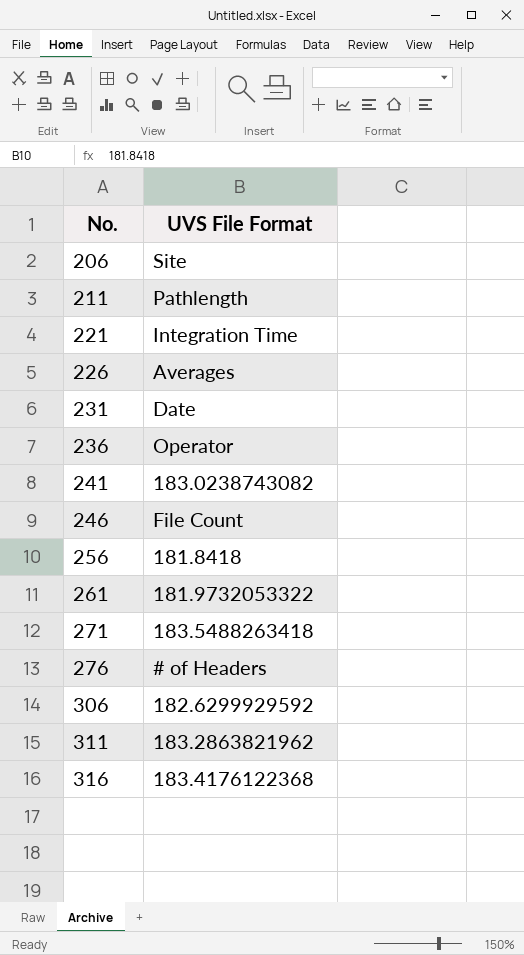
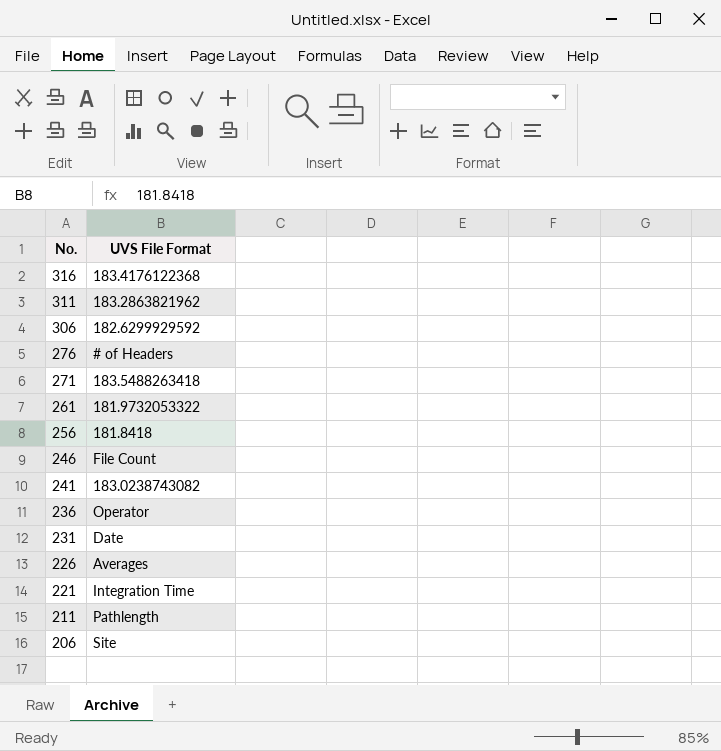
row order: No. ascending -> No. descending

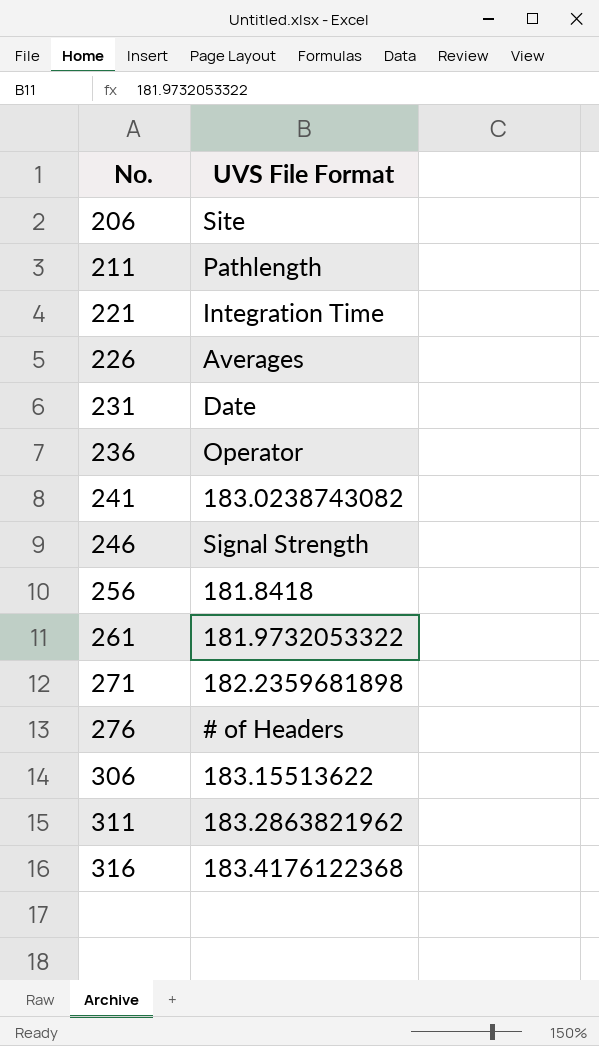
row order: No. descending -> No. ascending
246 | UVS File Format: File Count -> Signal Strength
271 | UVS File Format: 183.5488263418 -> 182.2359681898
306 | UVS File Format: 182.6299929592 -> 183.15513622

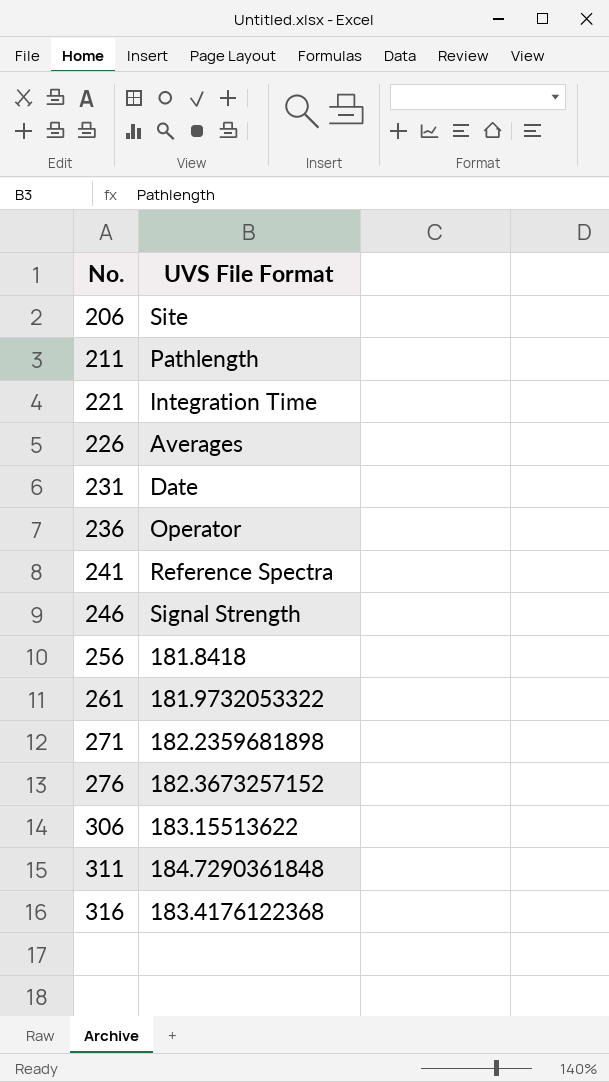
241 | UVS File Format: 183.0238743082 -> Reference Spectra
276 | UVS File Format: # of Headers -> 182.3673257152
311 | UVS File Format: 183.2863821962 -> 184.7290361848

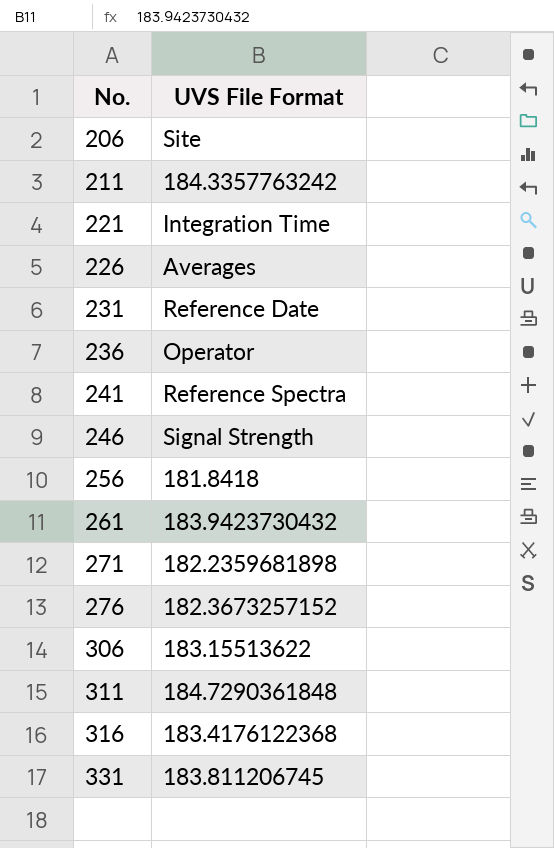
211 | UVS File Format: Pathlength -> 184.3357763242
231 | UVS File Format: Date -> Reference Date
261 | UVS File Format: 181.9732053322 -> 183.9423730432
row 331: none -> 183.811206745

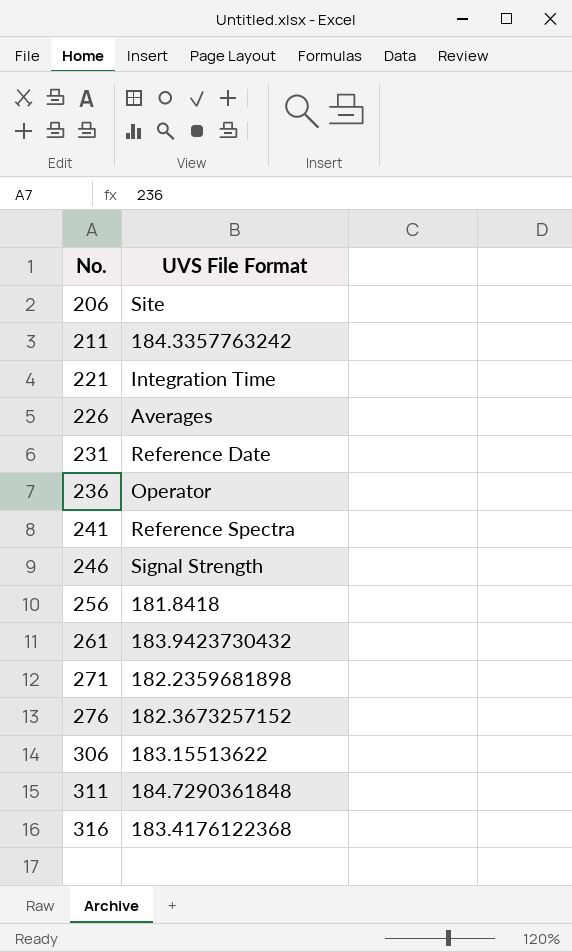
row 331: 183.811206745 -> none

